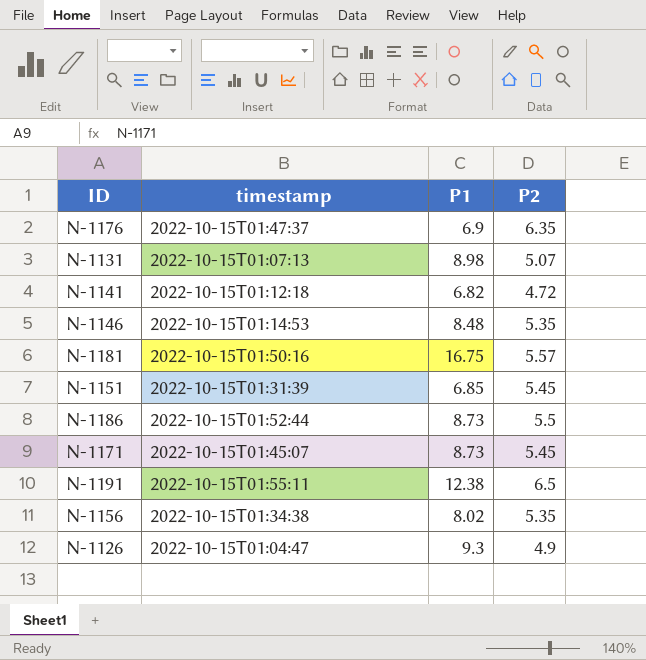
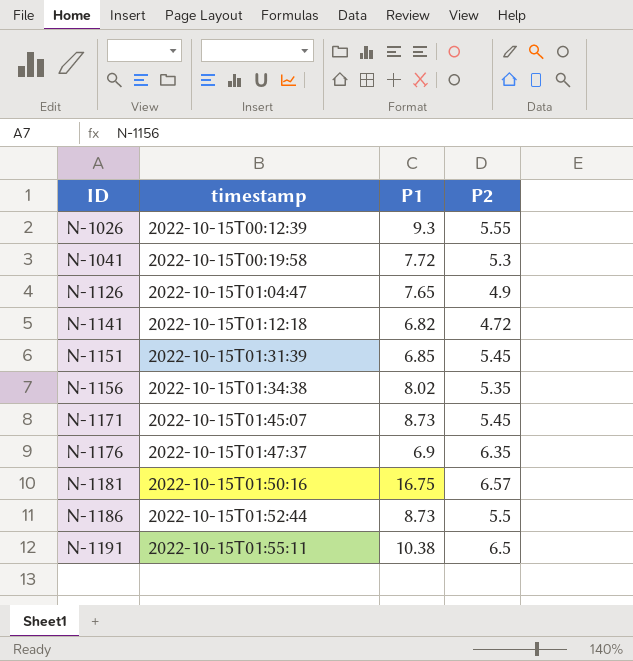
row order: none -> ID ascending
row N-1131: 2022-10-15T01:07:13 | 8.98 | 5.07 -> none
row N-1146: 2022-10-15T01:14:53 | 8.48 | 5.35 -> none
row N-1026: none -> 2022-10-15T00:12:39 | 9.3 | 5.55
row N-1041: none -> 2022-10-15T00:19:58 | 7.72 | 5.3
N-1126 | P1: 9.3 -> 7.65
N-1181 | P2: 5.57 -> 6.57
N-1191 | P1: 12.38 -> 10.38

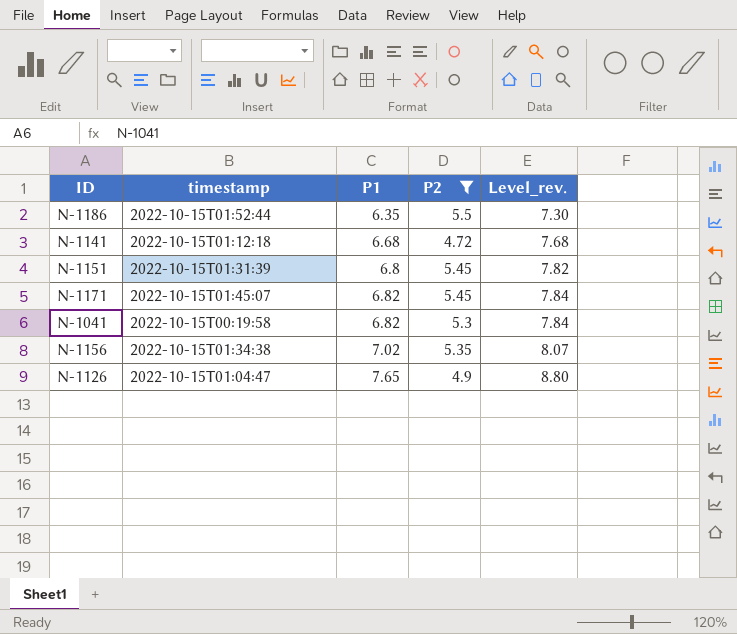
filter: none -> P2 <= 5.5
row order: ID ascending -> P1 ascending
column Level_rev. | formula: none -> [P1] * 1.15
N-1186 | P1: 8.73 -> 6.35
N-1141 | P1: 6.82 -> 6.68
N-1151 | P1: 6.85 -> 6.8
N-1171 | P1: 8.73 -> 6.82
N-1041 | P1: 7.72 -> 6.82
N-1156 | P1: 8.02 -> 7.02

